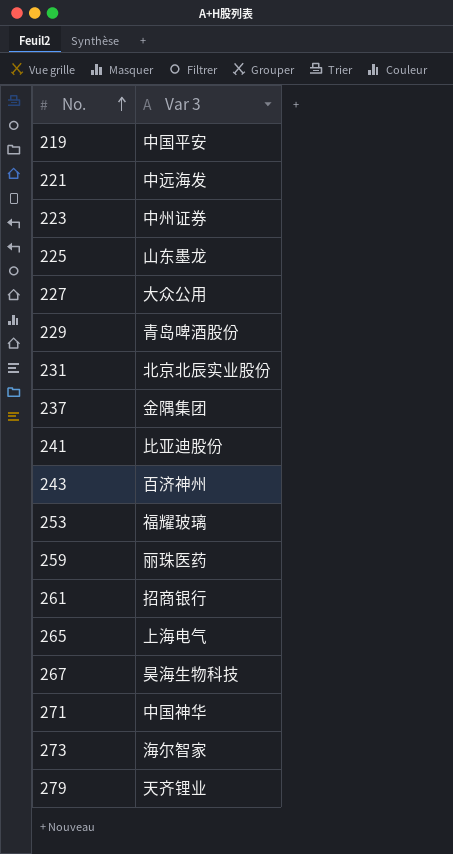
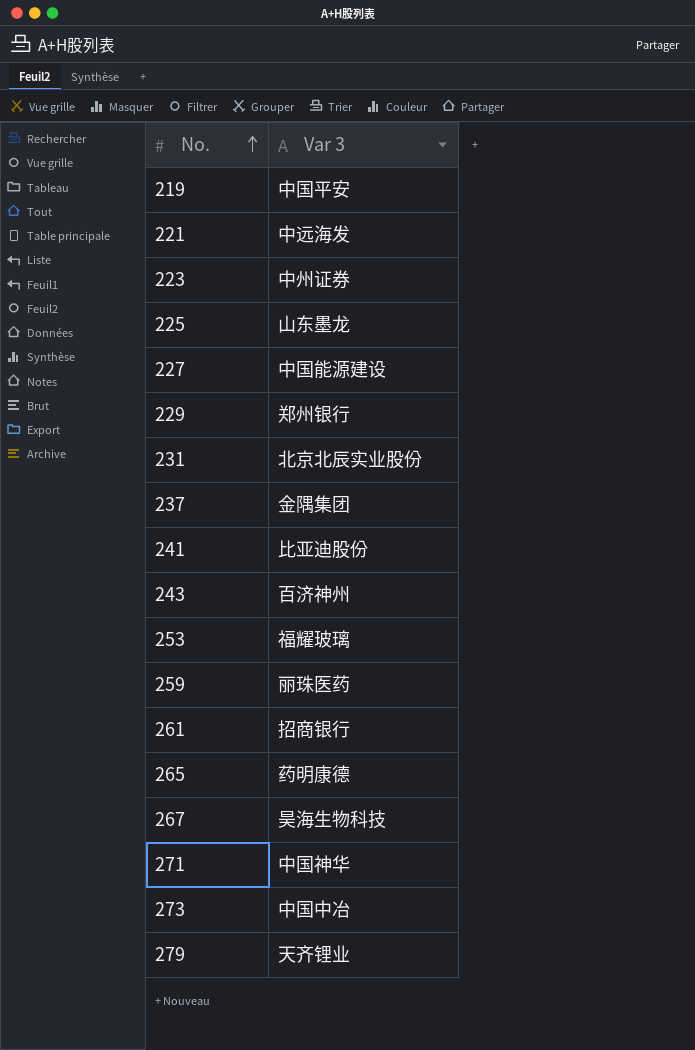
227 | Var 3: 大众公用 -> 中国能源建设
229 | Var 3: 青岛啤酒股份 -> 郑州银行
265 | Var 3: 上海电气 -> 药明康德
273 | Var 3: 海尔智家 -> 中国中冶

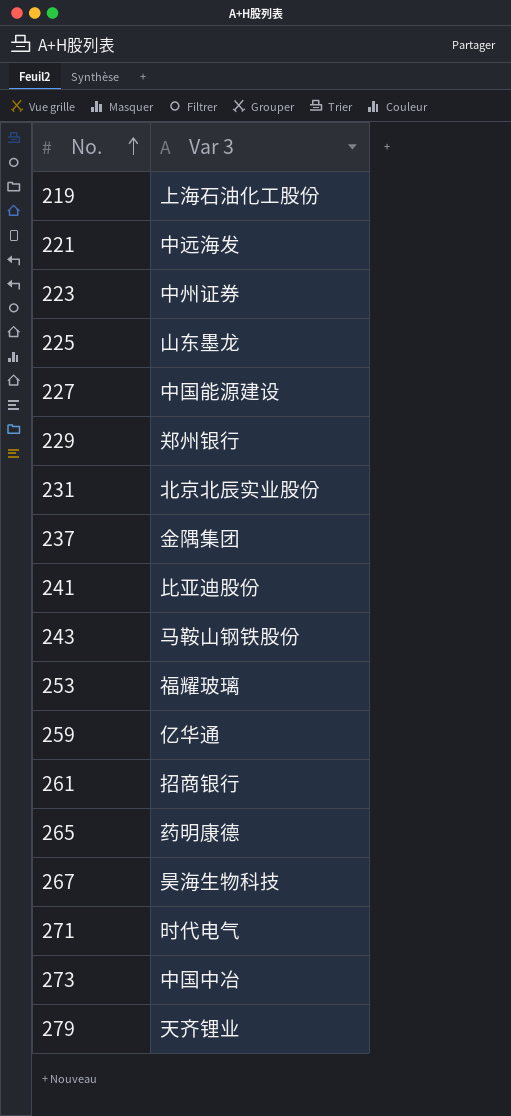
219 | Var 3: 中国平安 -> 上海石油化工股份
243 | Var 3: 百济神州 -> 马鞍山钢铁股份
259 | Var 3: 丽珠医药 -> 亿华通
271 | Var 3: 中国神华 -> 时代电气

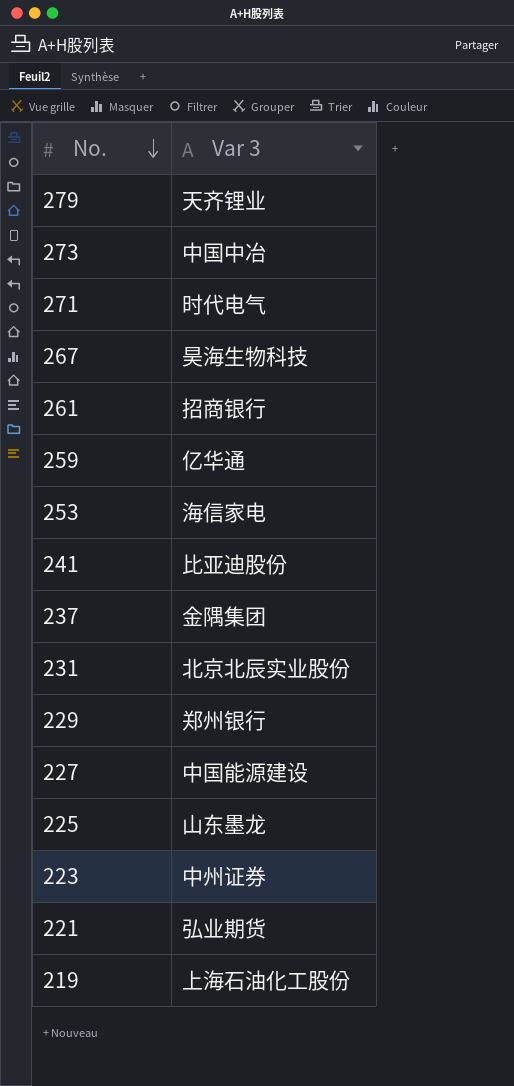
row order: No. ascending -> No. descending
row 243: 马鞍山钢铁股份 -> none
row 265: 药明康德 -> none
253 | Var 3: 福耀玻璃 -> 海信家电
221 | Var 3: 中远海发 -> 弘业期货

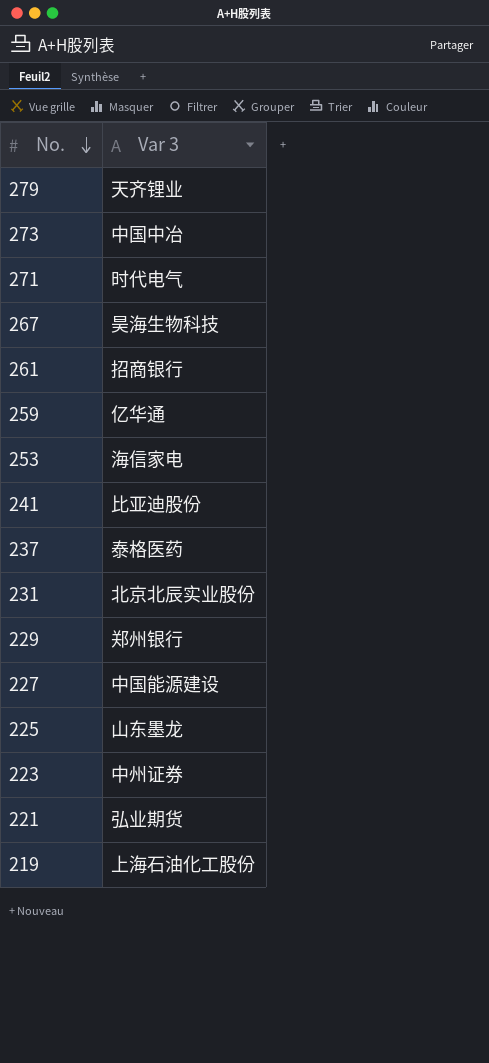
237 | Var 3: 金隅集团 -> 泰格医药

